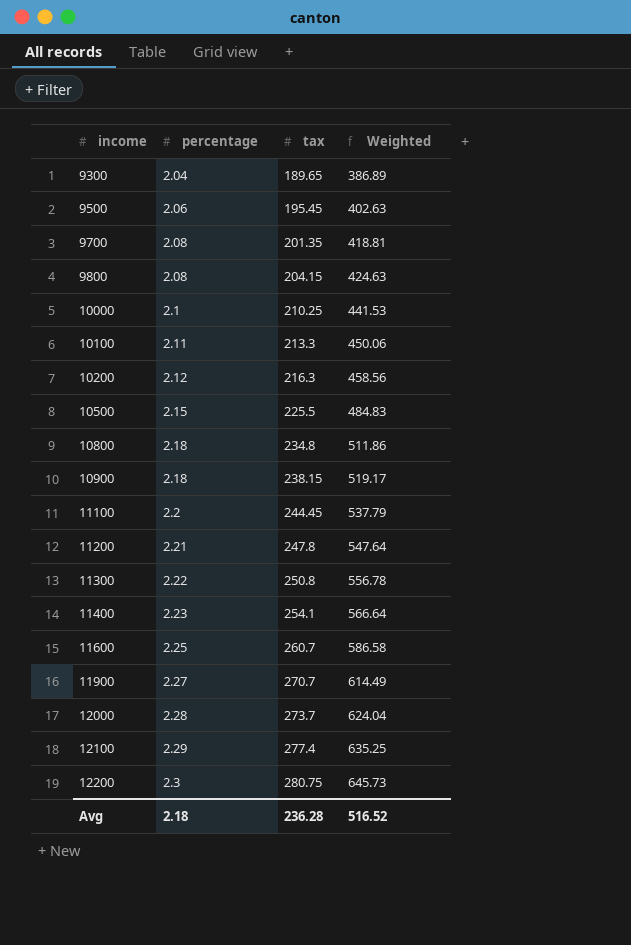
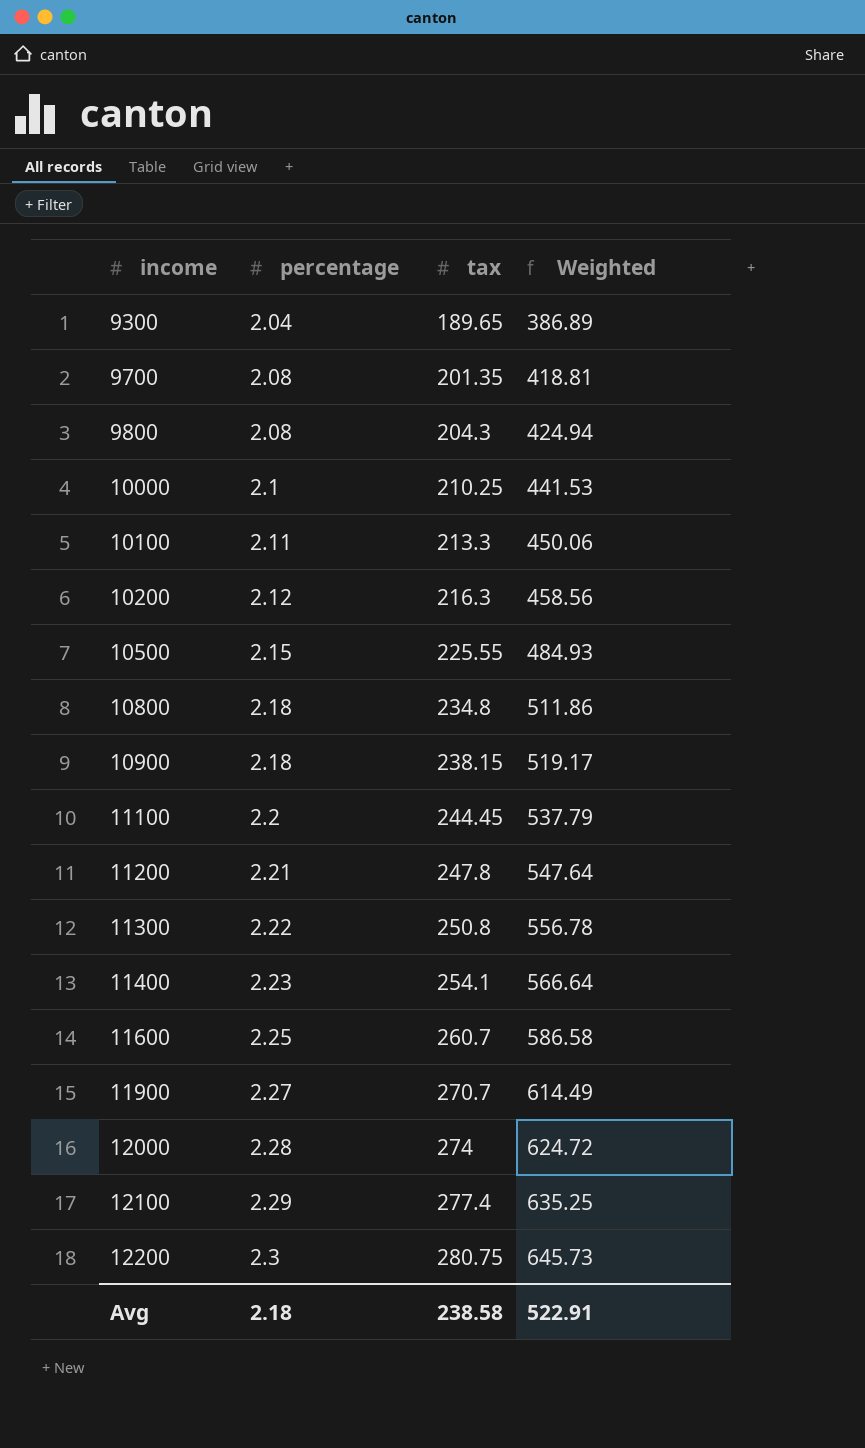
row 9500: 2.06 | 195.45 | 402.63 -> none
9800 | tax: 204.15 -> 204.3
9800 | Weighted: 424.63 -> 424.94
10500 | tax: 225.5 -> 225.55
10500 | Weighted: 484.83 -> 484.93
12000 | tax: 273.7 -> 274
12000 | Weighted: 624.04 -> 624.72
Avg | tax: 236.28 -> 238.58
Avg | Weighted: 516.52 -> 522.91

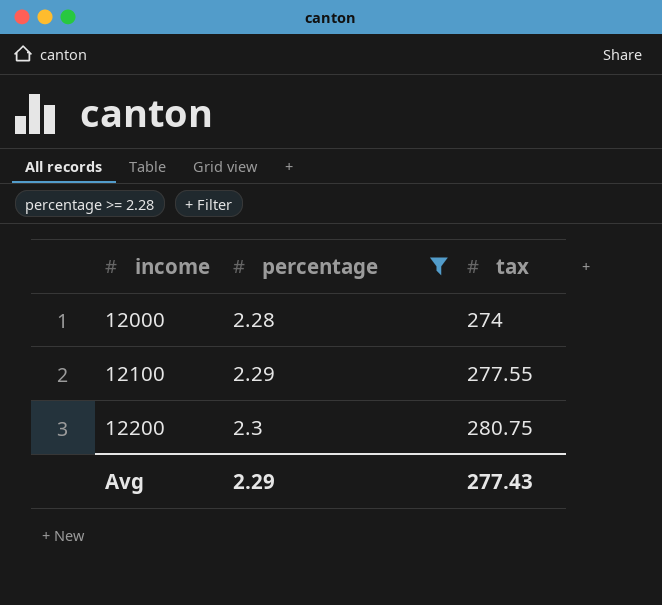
filter: none -> percentage >= 2.28
column Weighted | formula: [percentage] * [tax] -> none
12100 | tax: 277.4 -> 277.55
Avg | percentage: 2.18 -> 2.29
Avg | tax: 238.58 -> 277.43

